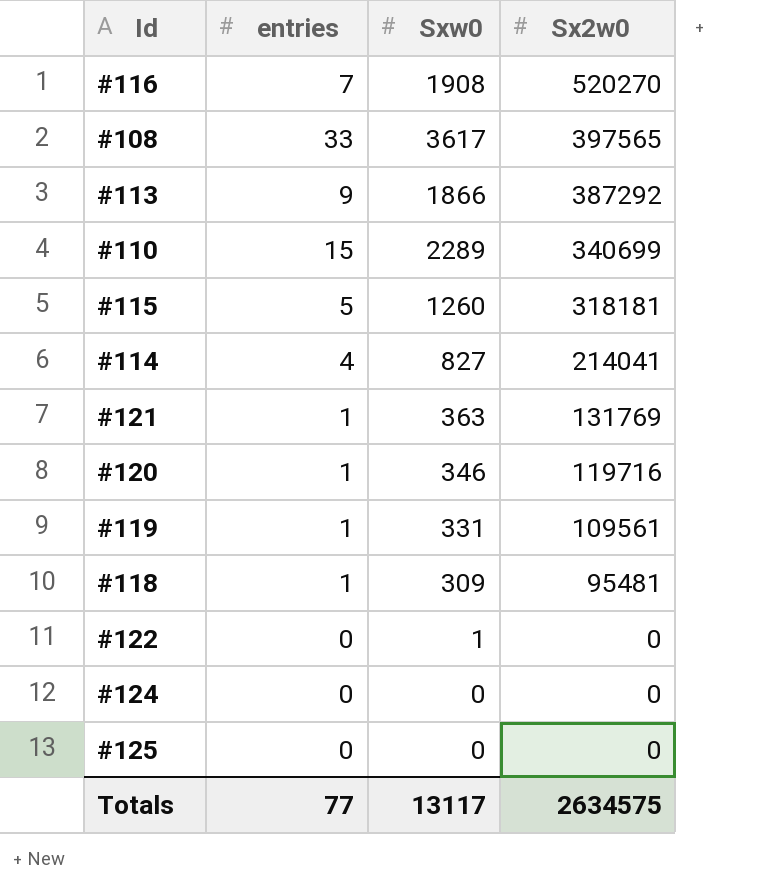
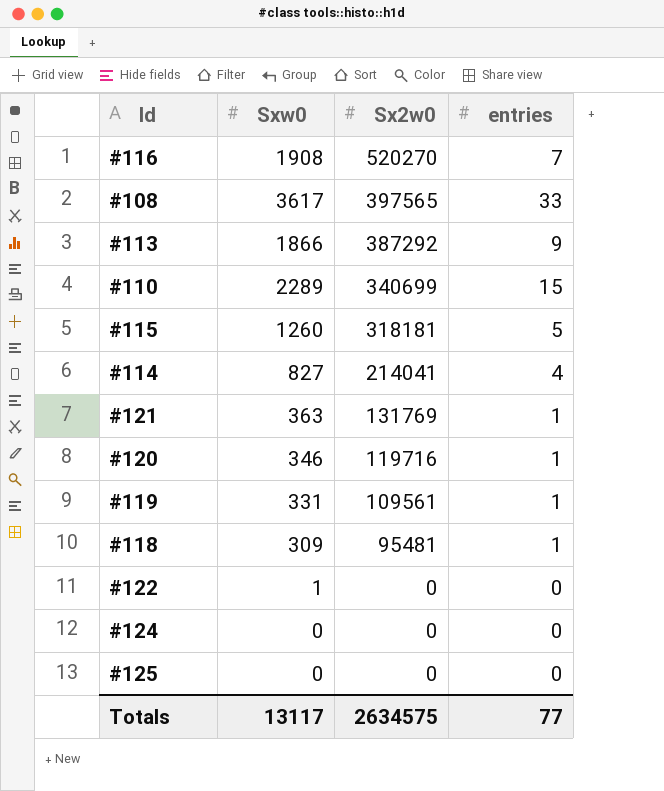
column entries | position: 2 -> 4

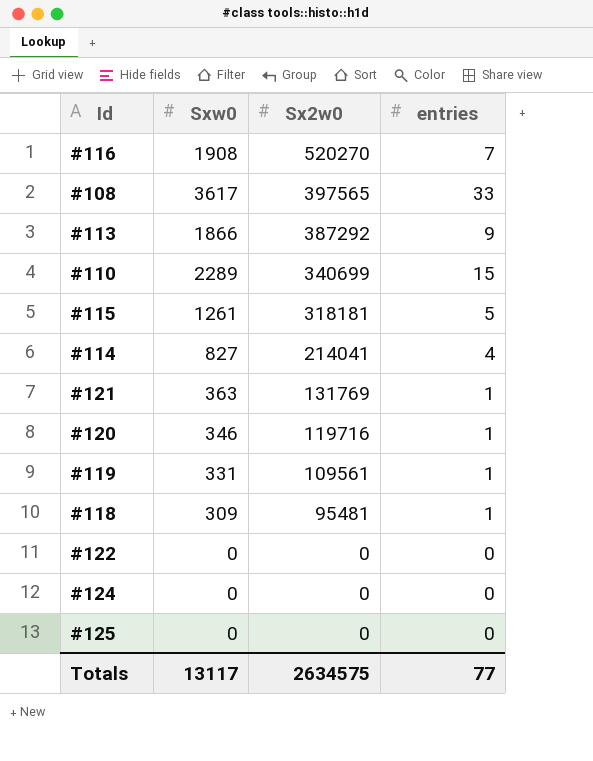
#115 | Sxw0: 1260 -> 1261
#122 | Sxw0: 1 -> 0

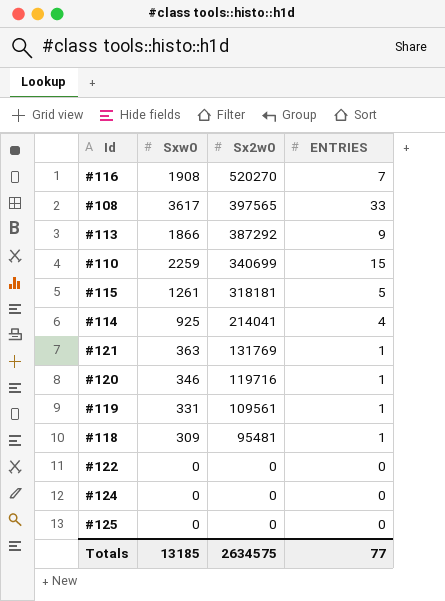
column name: entries -> ENTRIES
#110 | Sxw0: 2289 -> 2259
#114 | Sxw0: 827 -> 925
Totals | Sxw0: 13117 -> 13185

